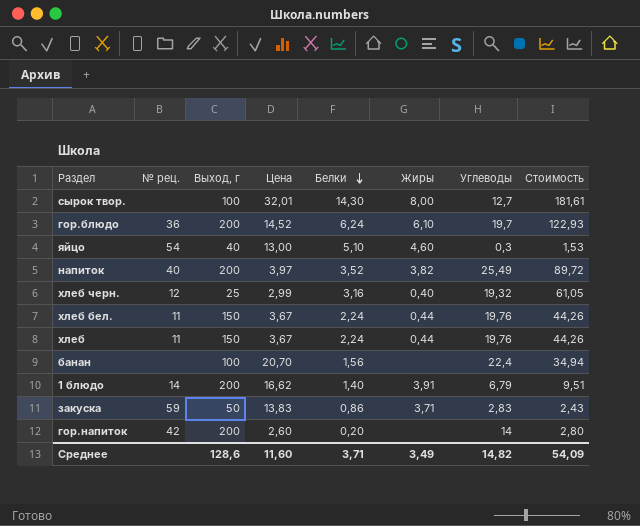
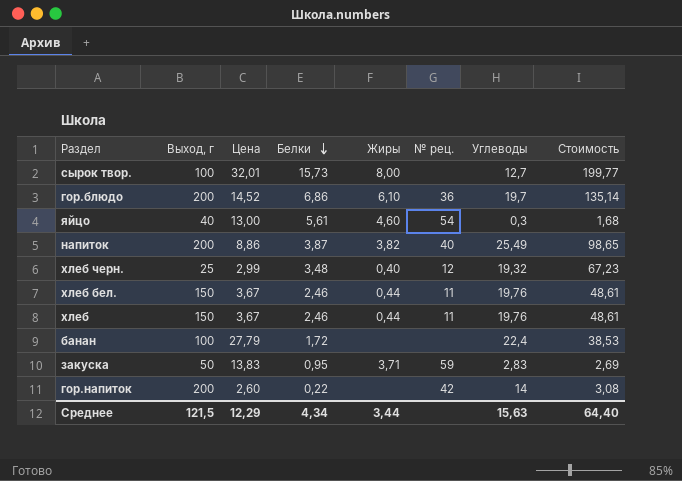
column № рец. | position: 2 -> 6
row 1 блюдо: 14 | 200 | 16,62 | 1,40 | 3,91 | 6,79 | 9,51 -> none
сырок твор. | Белки: 14,30 -> 15,73
сырок твор. | Стоимость: 181,61 -> 199,77
гор.блюдо | Белки: 6,24 -> 6,86
гор.блюдо | Стоимость: 122,93 -> 135,14
яйцо | Белки: 5,10 -> 5,61
яйцо | Стоимость: 1,53 -> 1,68
напиток | Цена: 3,97 -> 8,86
напиток | Белки: 3,52 -> 3,87
напиток | Стоимость: 89,72 -> 98,65
хлеб черн. | Белки: 3,16 -> 3,48
хлеб черн. | Стоимость: 61,05 -> 67,23
хлеб бел. | Белки: 2,24 -> 2,46
хлеб бел. | Стоимость: 44,26 -> 48,61
хлеб | Белки: 2,24 -> 2,46
хлеб | Стоимость: 44,26 -> 48,61
банан | Цена: 20,70 -> 27,79
банан | Белки: 1,56 -> 1,72
банан | Стоимость: 34,94 -> 38,53
закуска | Белки: 0,86 -> 0,95
закуска | Стоимость: 2,43 -> 2,69
гор.напиток | Белки: 0,20 -> 0,22
гор.напиток | Стоимость: 2,80 -> 3,08
Среднее | Выход, г: 128,6 -> 121,5
Среднее | Цена: 11,60 -> 12,29
Среднее | Белки: 3,71 -> 4,34
Среднее | Жиры: 3,49 -> 3,44
Среднее | Углеводы: 14,82 -> 15,63
Среднее | Стоимость: 54,09 -> 64,40

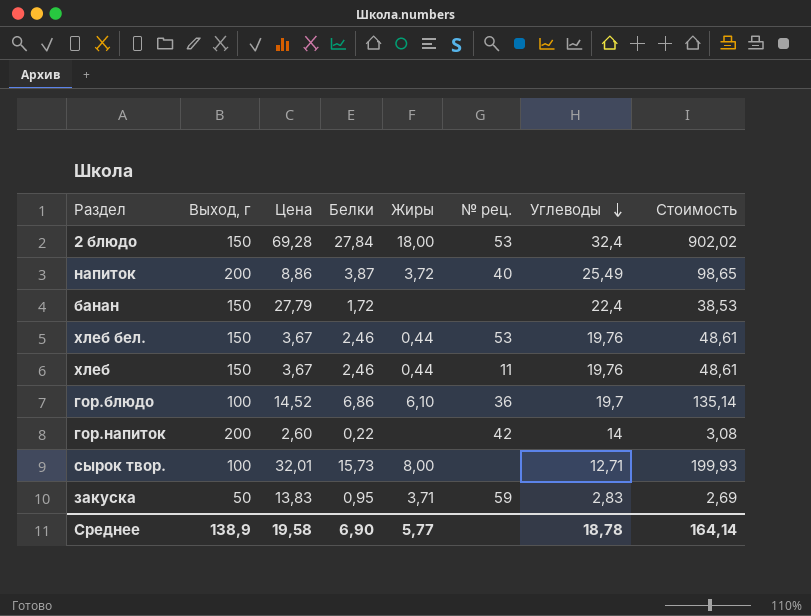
row order: Белки descending -> Углеводы descending
row яйцо: 40 | 13,00 | 5,61 | 4,60 | 54 | 0,3 | 1,68 -> none
row хлеб черн.: 25 | 2,99 | 3,48 | 0,40 | 12 | 19,32 | 67,23 -> none
row 2 блюдо: none -> 150 | 69,28 | 27,84 | 18,00 | 53 | 32,4 | 902,02
напиток | Жиры: 3,82 -> 3,72
банан | Выход, г: 100 -> 150
хлеб бел. | № рец.: 11 -> 53
гор.блюдо | Выход, г: 200 -> 100
сырок твор. | Углеводы: 12,7 -> 12,71
сырок твор. | Стоимость: 199,77 -> 199,93
Среднее | Выход, г: 121,5 -> 138,9
Среднее | Цена: 12,29 -> 19,58
Среднее | Белки: 4,34 -> 6,90
Среднее | Жиры: 3,44 -> 5,77
Среднее | Углеводы: 15,63 -> 18,78
Среднее | Стоимость: 64,40 -> 164,14

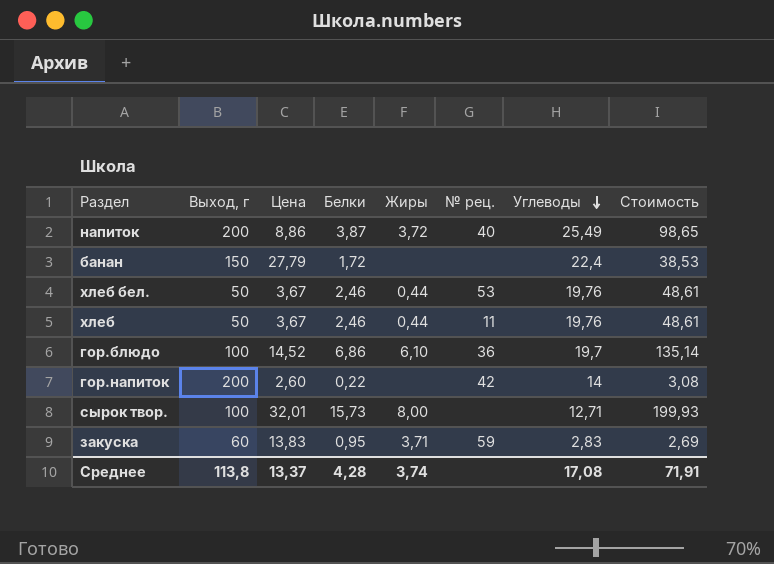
row 2 блюдо: 150 | 69,28 | 27,84 | 18,00 | 53 | 32,4 | 902,02 -> none
хлеб бел. | Выход, г: 150 -> 50
хлеб | Выход, г: 150 -> 50
закуска | Выход, г: 50 -> 60
Среднее | Выход, г: 138,9 -> 113,8
Среднее | Цена: 19,58 -> 13,37
Среднее | Белки: 6,90 -> 4,28
Среднее | Жиры: 5,77 -> 3,74
Среднее | Углеводы: 18,78 -> 17,08
Среднее | Стоимость: 164,14 -> 71,91

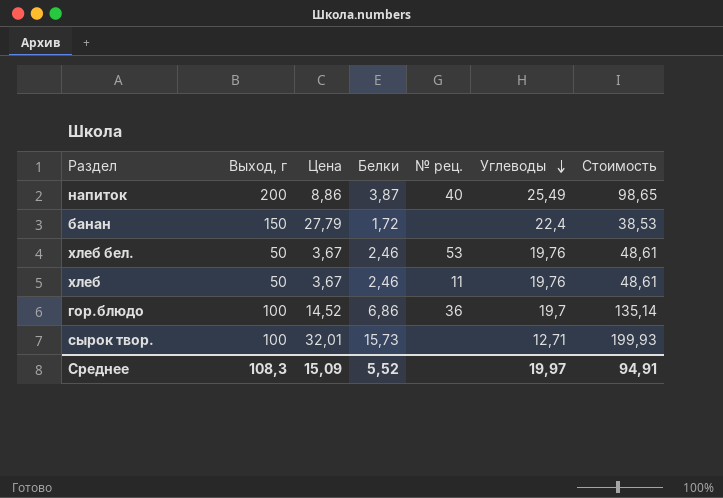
column Жиры | position: 5 -> none
row гор.напиток: 200 | 2,60 | 0,22 | none | 42 | 14 | 3,08 -> none
row закуска: 60 | 13,83 | 0,95 | 3,71 | 59 | 2,83 | 2,69 -> none
Среднее | Выход, г: 113,8 -> 108,3
Среднее | Цена: 13,37 -> 15,09
Среднее | Белки: 4,28 -> 5,52
Среднее | Углеводы: 17,08 -> 19,97
Среднее | Стоимость: 71,91 -> 94,91

